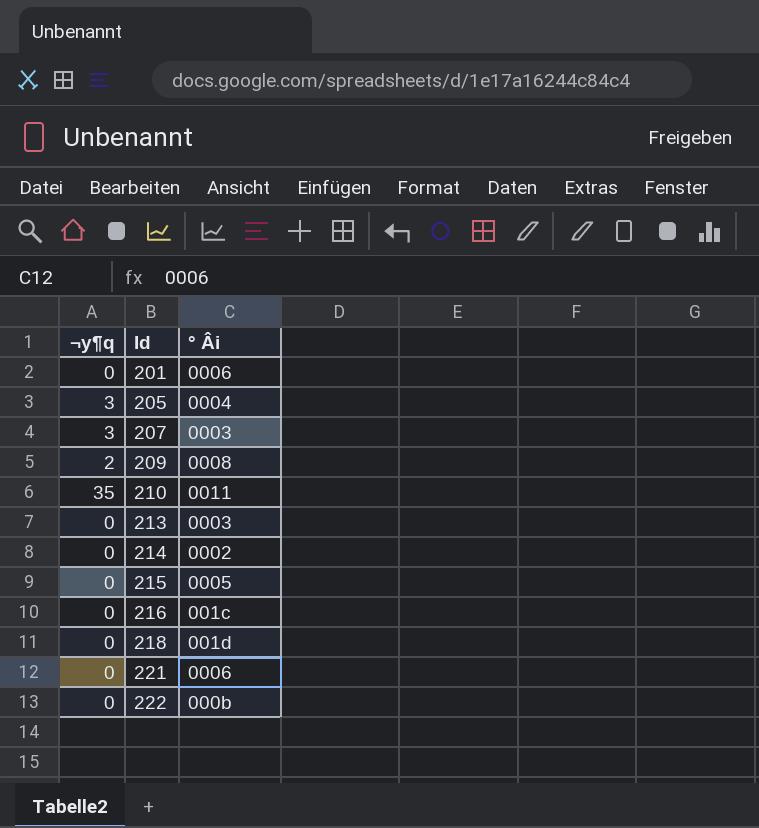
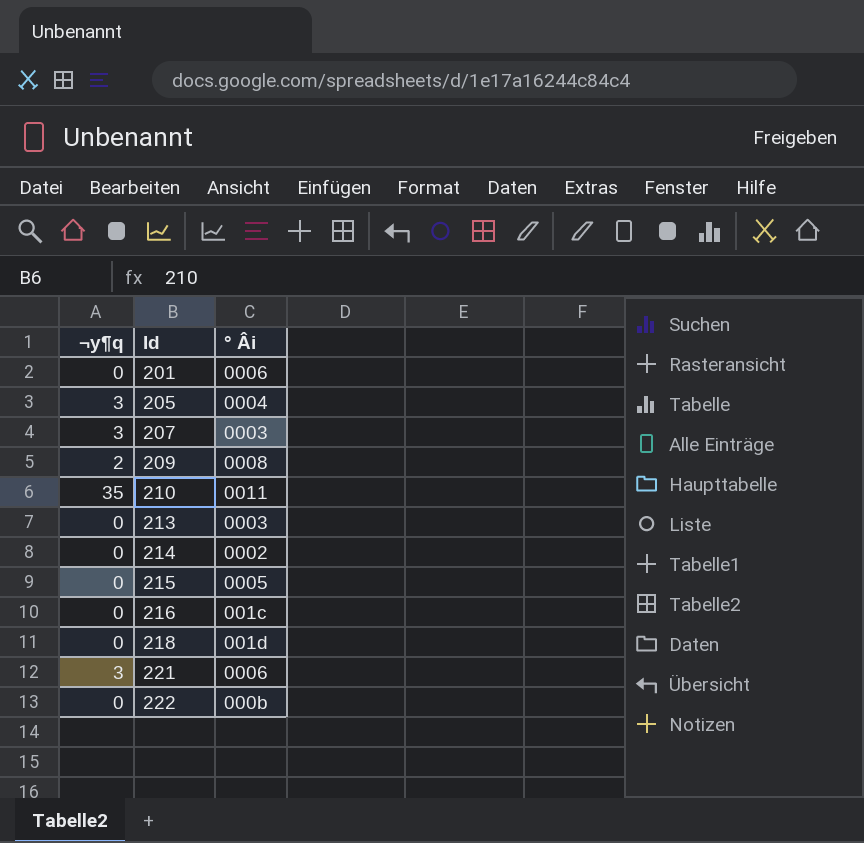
221 | ¬y¶q: 0 -> 3

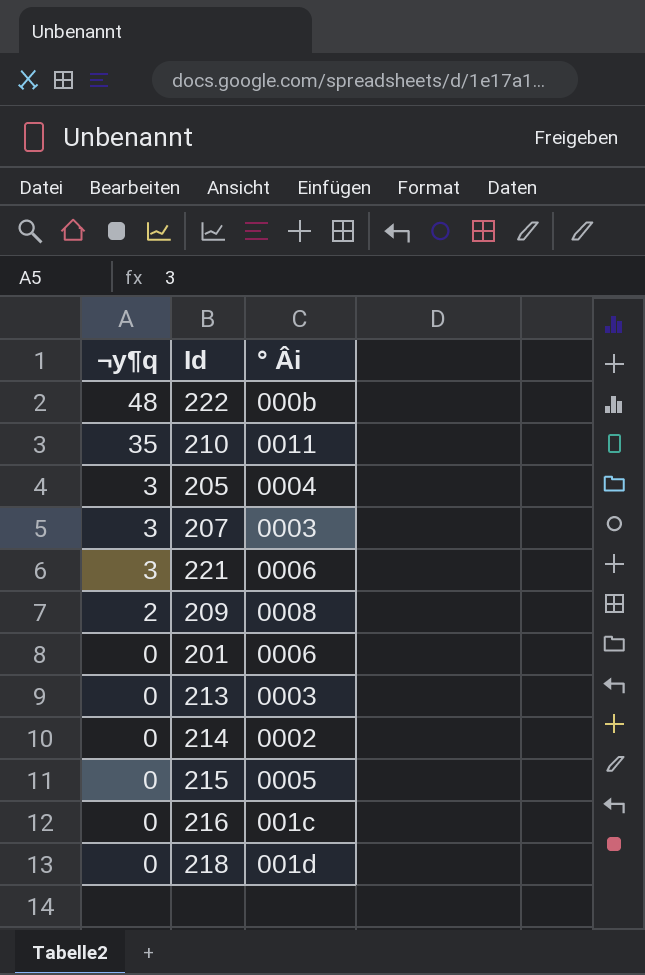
row order: Id ascending -> ¬y¶q descending
222 | ¬y¶q: 0 -> 48

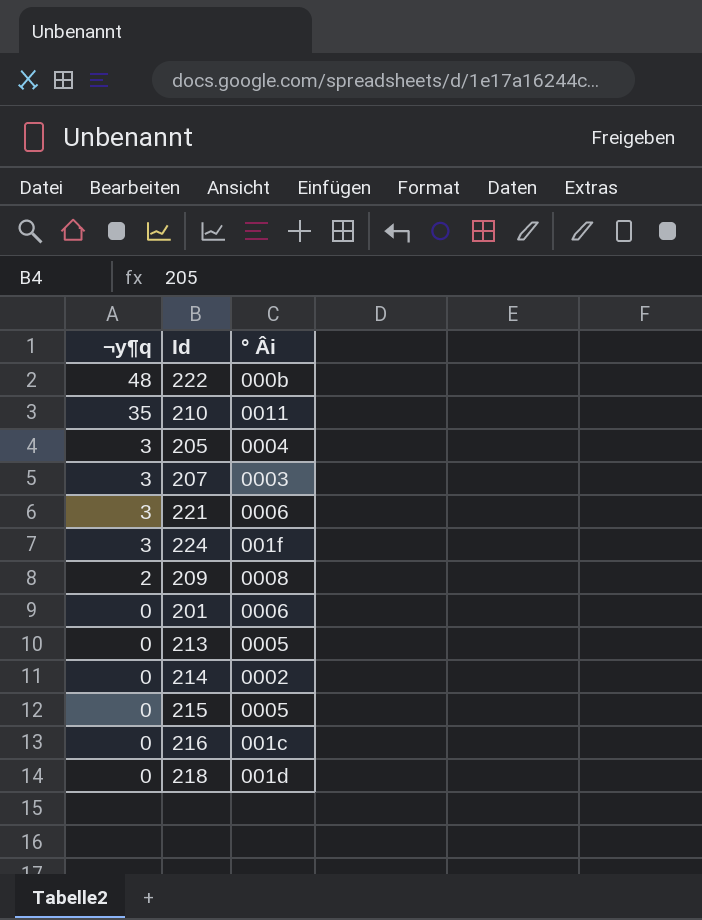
row 224: none -> 3 | 001f
213 | ° Âi: 0003 -> 0005

